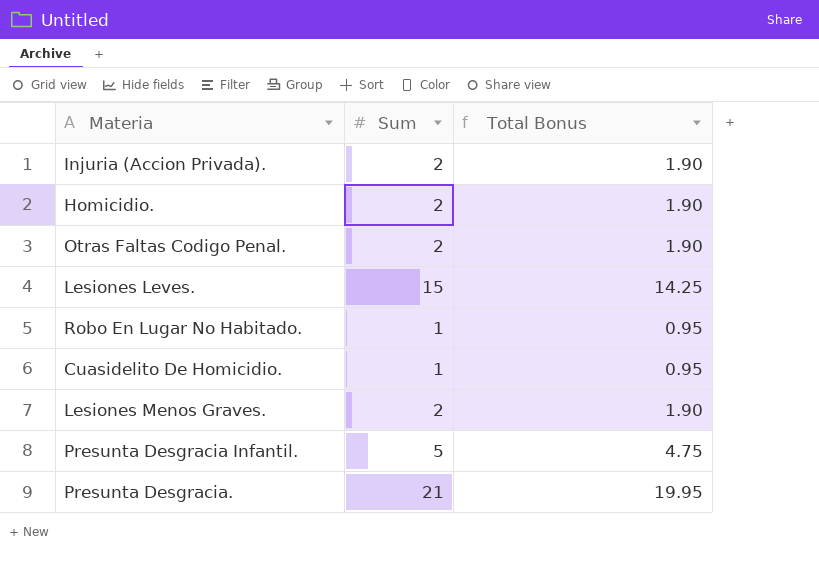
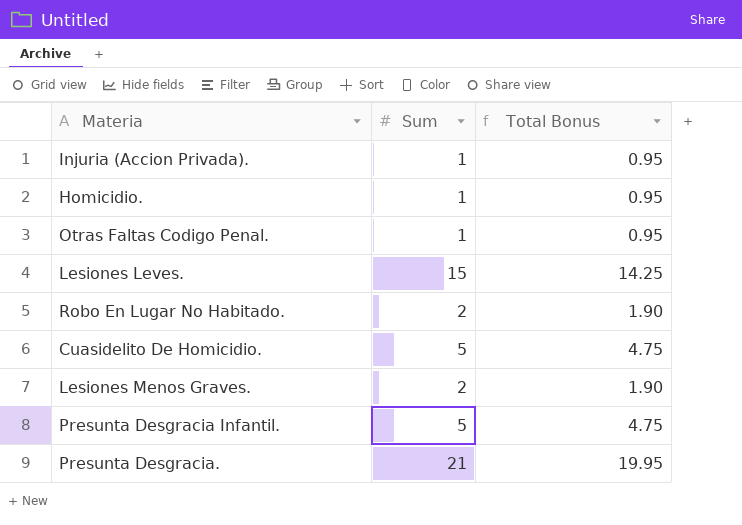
Injuria (Accion Privada). | Sum: 2 -> 1
Injuria (Accion Privada). | Total Bonus: 1.90 -> 0.95
Homicidio. | Sum: 2 -> 1
Homicidio. | Total Bonus: 1.90 -> 0.95
Otras Faltas Codigo Penal. | Sum: 2 -> 1
Otras Faltas Codigo Penal. | Total Bonus: 1.90 -> 0.95
Robo En Lugar No Habitado. | Sum: 1 -> 2
Robo En Lugar No Habitado. | Total Bonus: 0.95 -> 1.90
Cuasidelito De Homicidio. | Sum: 1 -> 5
Cuasidelito De Homicidio. | Total Bonus: 0.95 -> 4.75

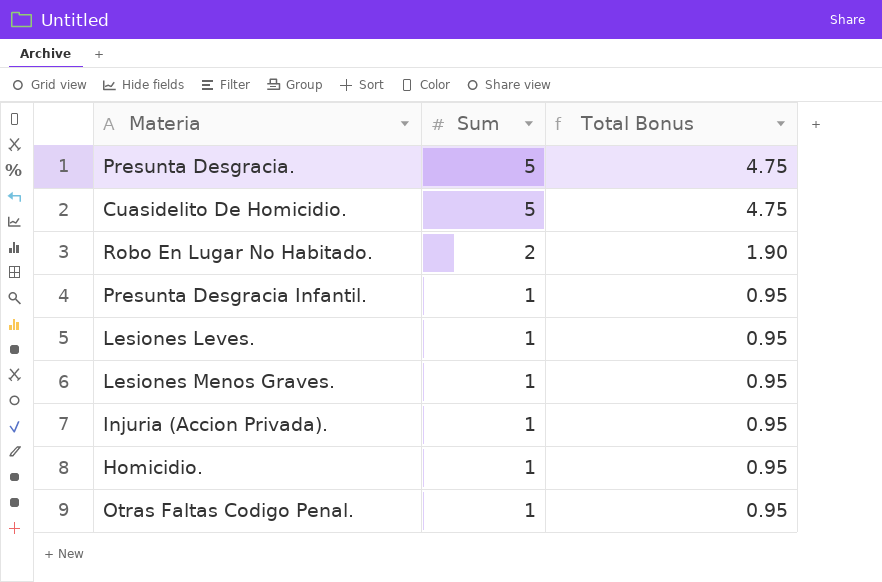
row order: none -> Sum descending
Presunta Desgracia. | Sum: 21 -> 5
Presunta Desgracia. | Total Bonus: 19.95 -> 4.75
Presunta Desgracia Infantil. | Sum: 5 -> 1
Presunta Desgracia Infantil. | Total Bonus: 4.75 -> 0.95
Lesiones Leves. | Sum: 15 -> 1
Lesiones Leves. | Total Bonus: 14.25 -> 0.95
Lesiones Menos Graves. | Sum: 2 -> 1
Lesiones Menos Graves. | Total Bonus: 1.90 -> 0.95

